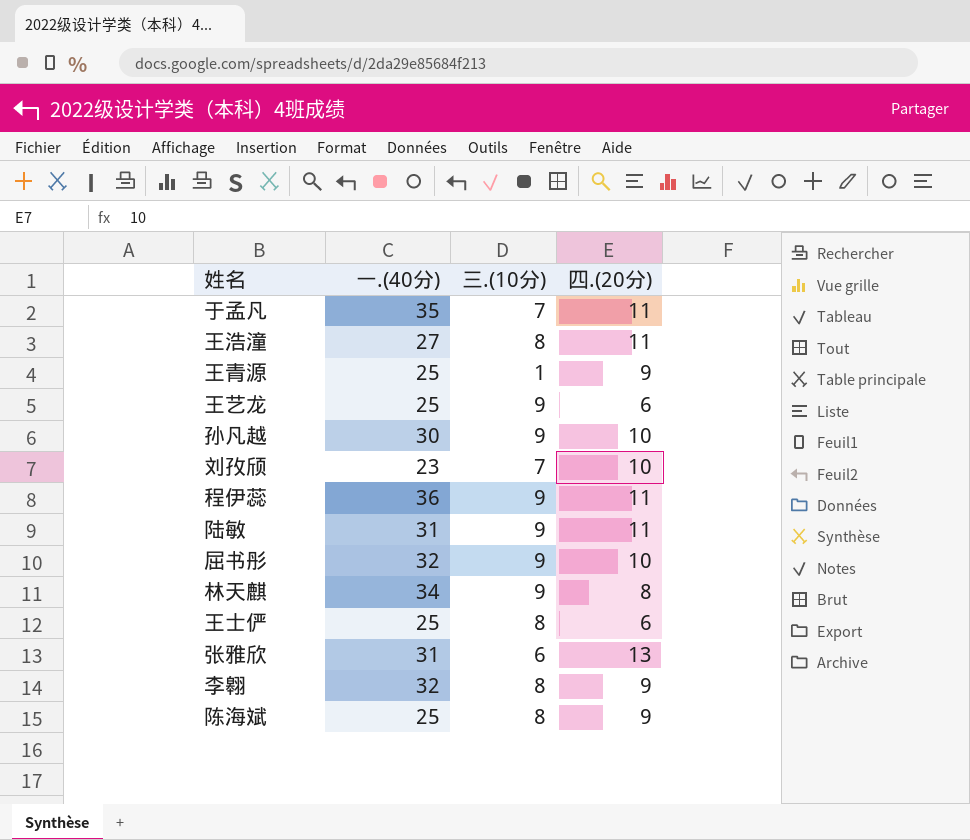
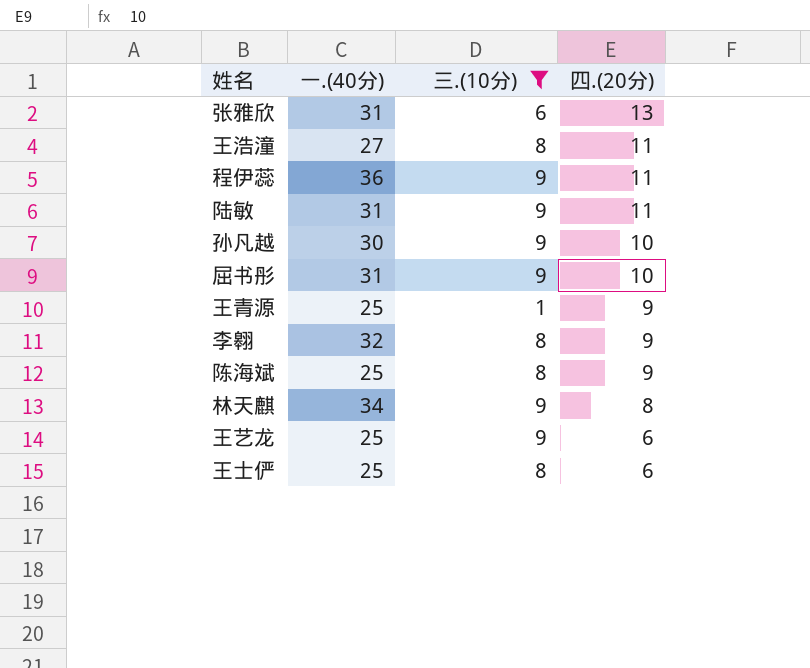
filter: none -> 三.(10分) != 7
row order: none -> 四.(20分) descending
屈书彤 | 一.(40分): 32 -> 31

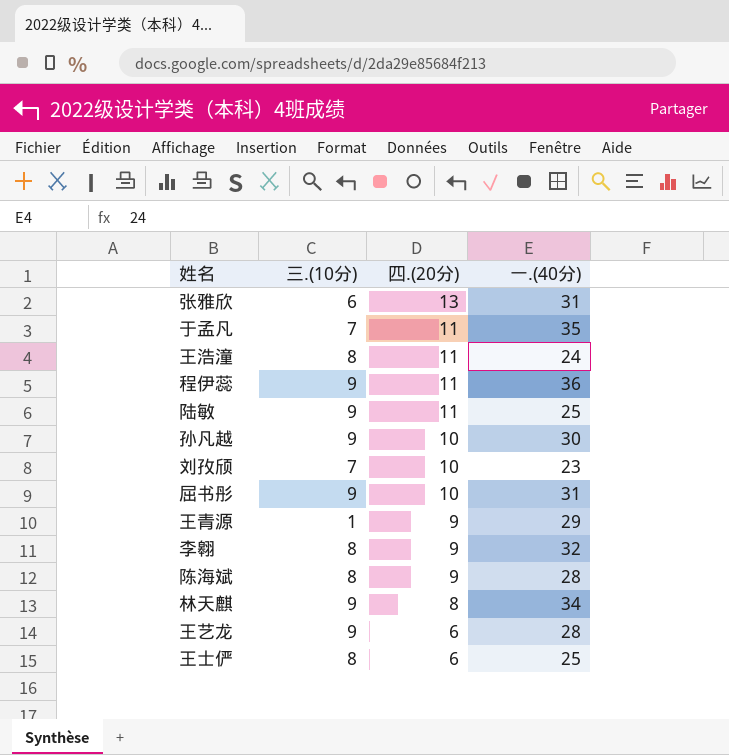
filter: 三.(10分) != 7 -> none
column 一.(40分) | position: 2 -> 4
王浩潼 | 一.(40分): 27 -> 24
陆敏 | 一.(40分): 31 -> 25
王青源 | 一.(40分): 25 -> 29
陈海斌 | 一.(40分): 25 -> 28
王艺龙 | 一.(40分): 25 -> 28

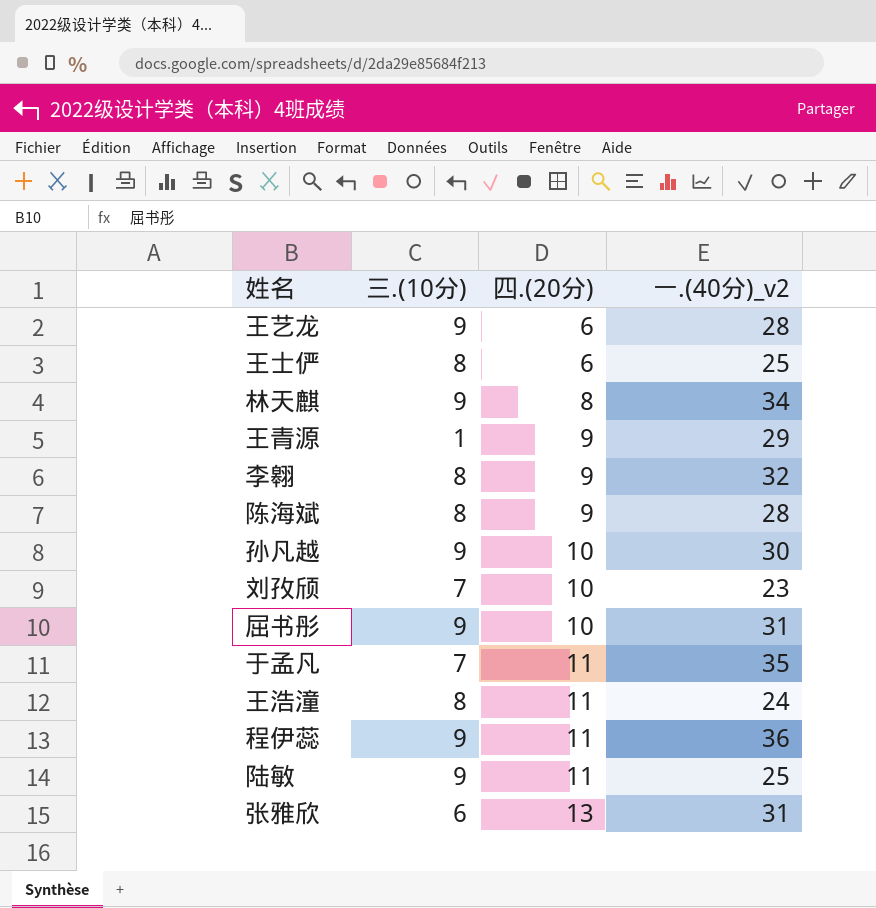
row order: 四.(20分) descending -> 四.(20分) ascending
column name: 一.(40分) -> 一.(40分)_v2

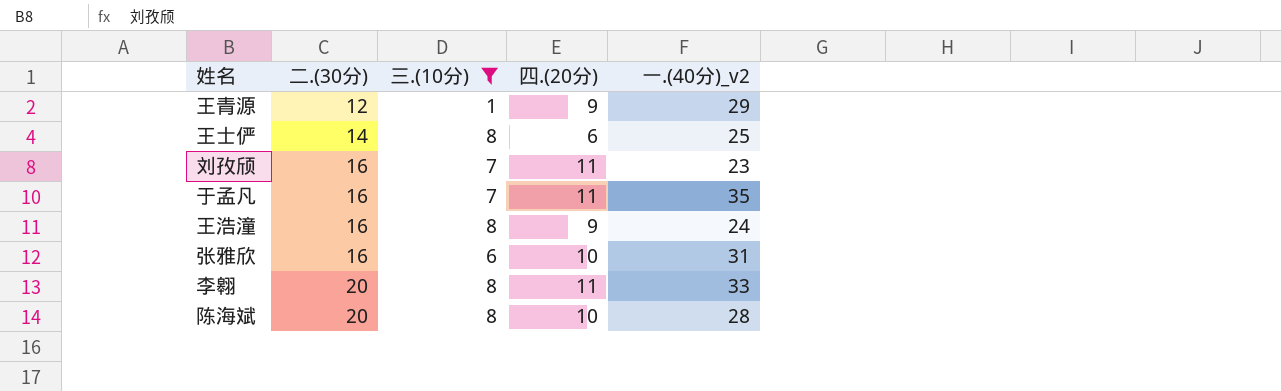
filter: none -> 三.(10分) != 9
row order: 四.(20分) ascending -> 二.(30分) ascending
column 二.(30分) | position: none -> 2
刘孜颀 | 四.(20分): 10 -> 11
王浩潼 | 四.(20分): 11 -> 9
张雅欣 | 四.(20分): 13 -> 10
李翱 | 四.(20分): 9 -> 11
李翱 | 一.(40分)_v2: 32 -> 33
陈海斌 | 四.(20分): 9 -> 10

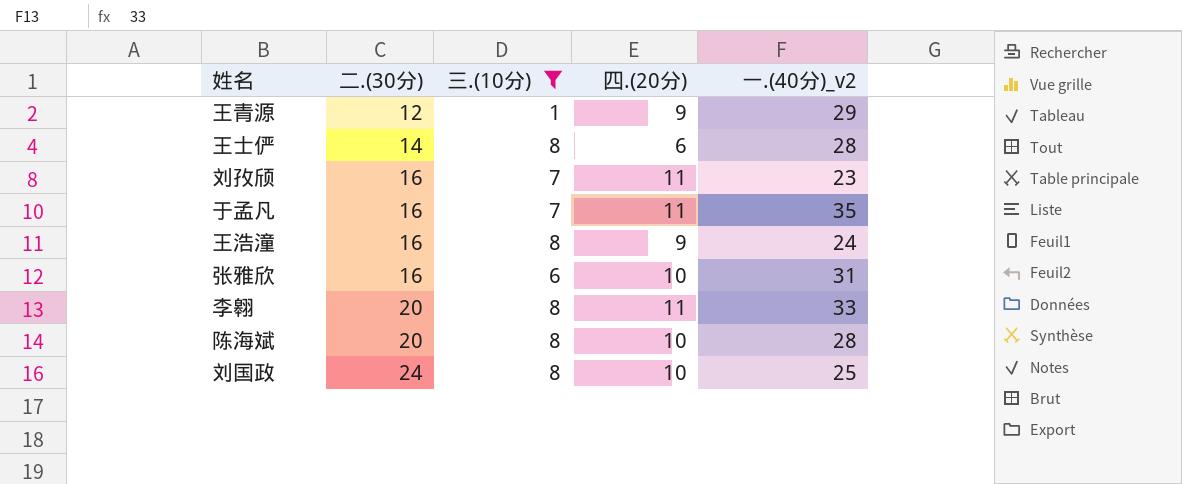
王士俨 | 一.(40分)_v2: 25 -> 28
row 刘国政: none -> 24 | 8 | 10 | 25

